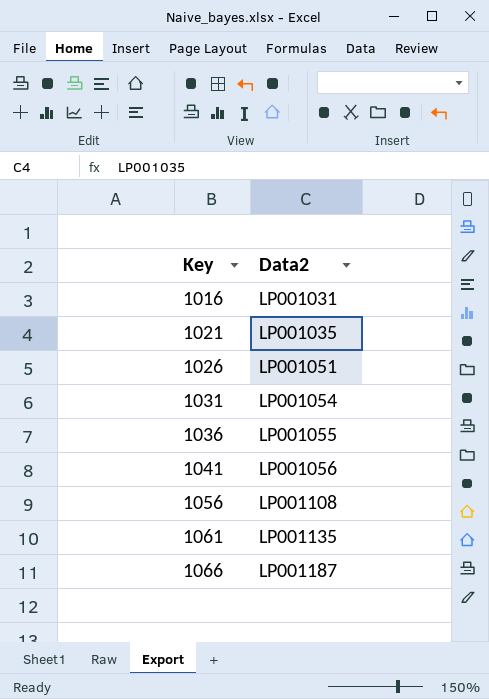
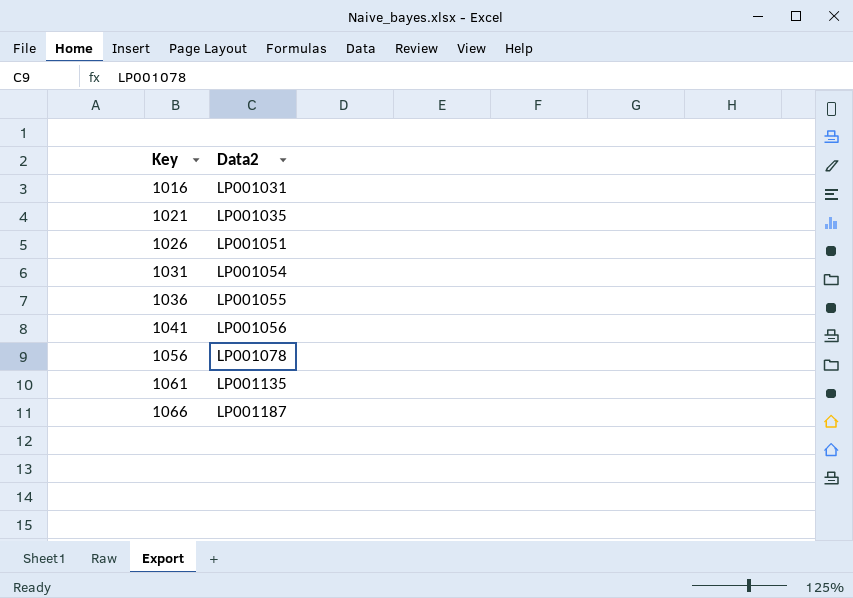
1056 | Data2: LP001108 -> LP001078

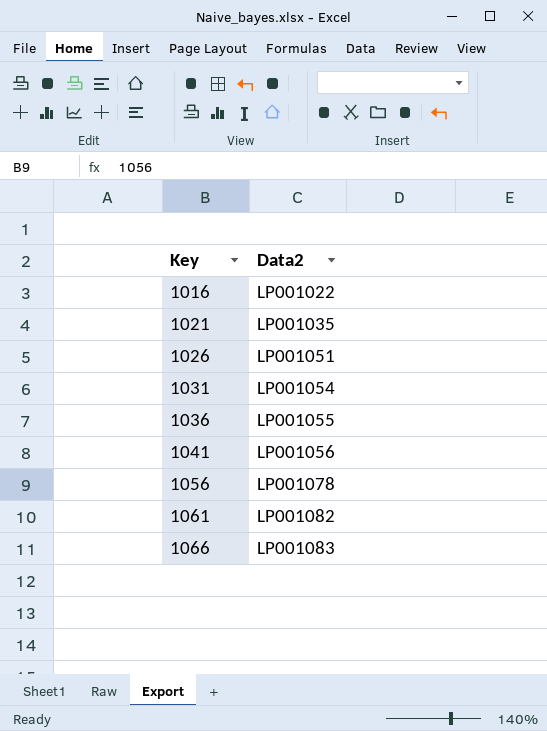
1016 | Data2: LP001031 -> LP001022
1061 | Data2: LP001135 -> LP001082
1066 | Data2: LP001187 -> LP001083

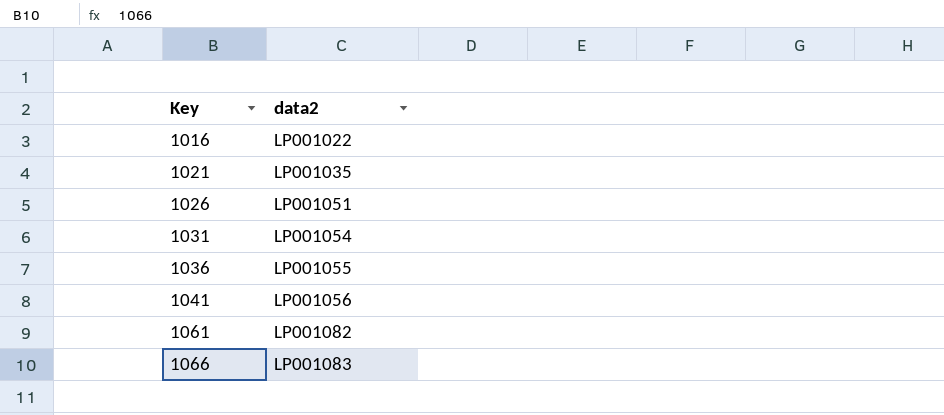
column name: Data2 -> data2
row 1056: LP001078 -> none

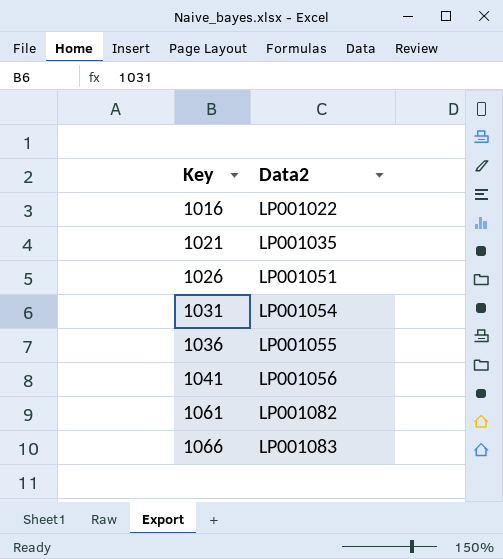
column name: data2 -> Data2

